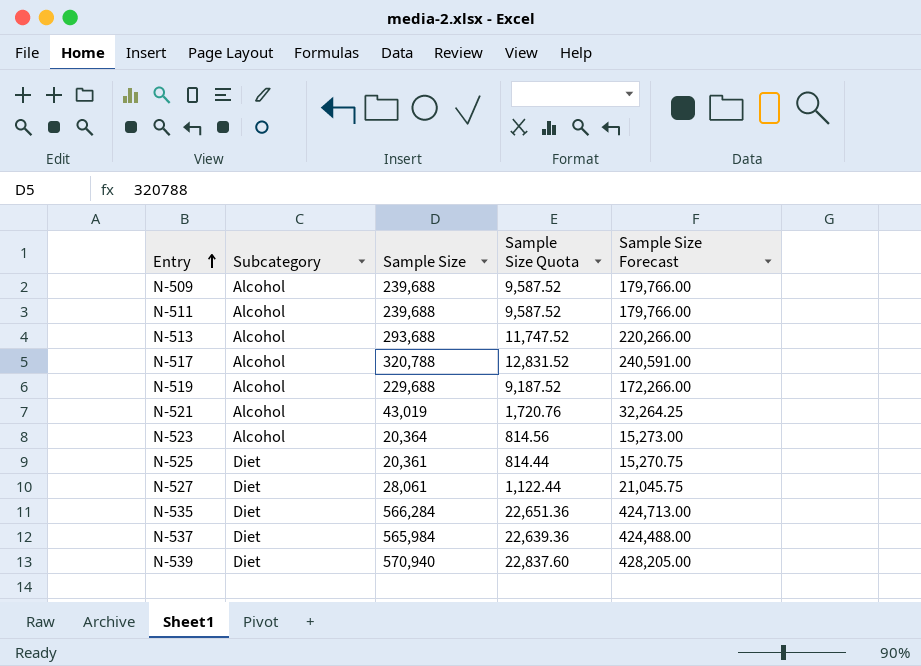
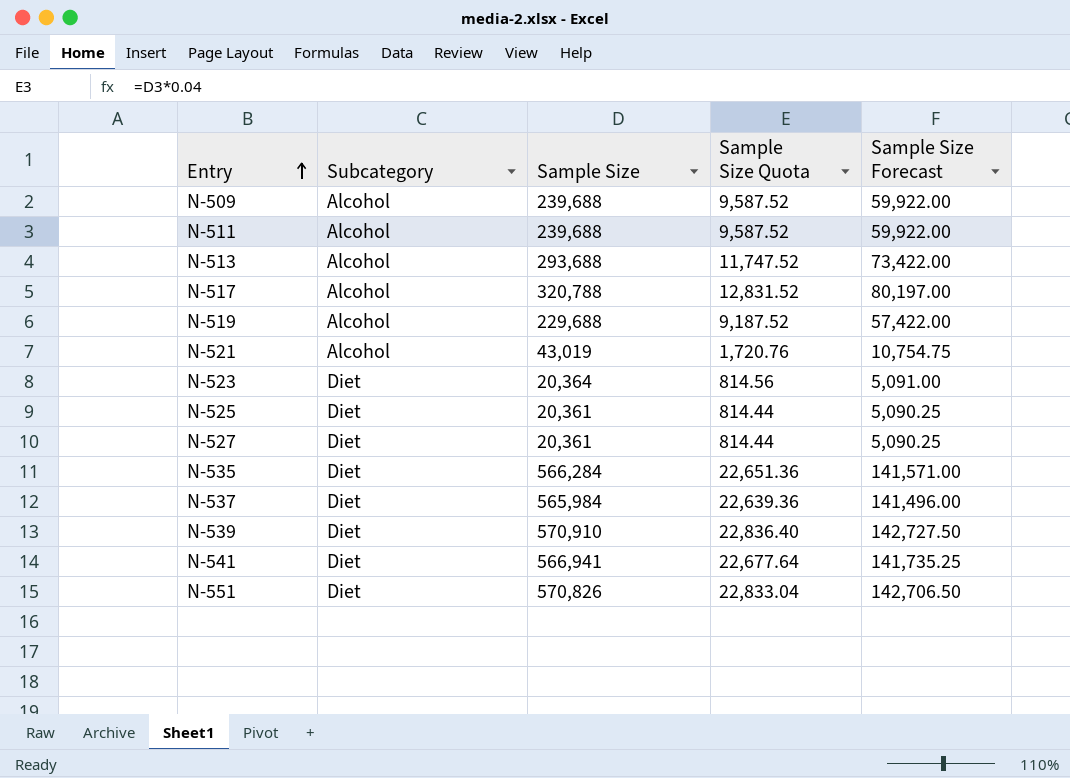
column Sample Size Forecast | formula: [Sample Size] * 0.75 -> [Sample Size] * 0.25
N-523 | Subcategory: Alcohol -> Diet
N-527 | Sample Size: 28,061 -> 20,361
N-527 | Sample Size Quota: 1,122.44 -> 814.44
N-539 | Sample Size: 570,940 -> 570,910
N-539 | Sample Size Quota: 22,837.60 -> 22,836.40
row N-541: none -> Diet | 566,941 | 22,677.64 | 141,735.25
row N-551: none -> Diet | 570,826 | 22,833.04 | 142,706.50

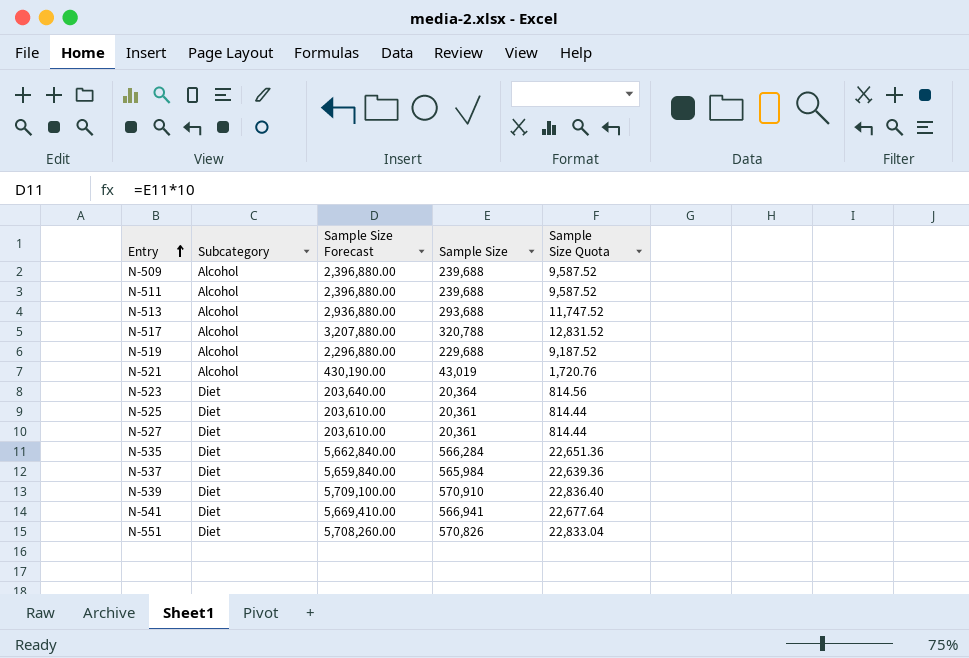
column Sample Size Forecast | formula: [Sample Size] * 0.25 -> [Sample Size] * 10
column Sample Size Forecast | position: 5 -> 3

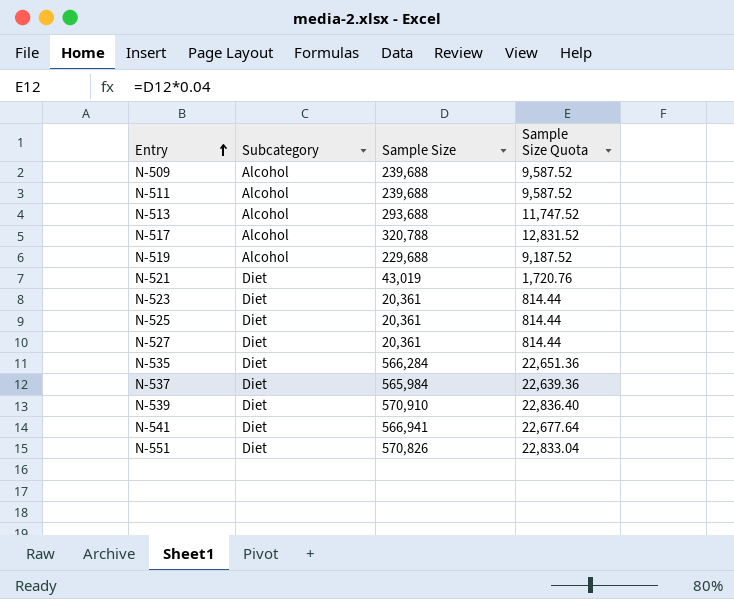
column Sample Size Forecast | formula: [Sample Size] * 10 -> none
N-521 | Subcategory: Alcohol -> Diet
N-523 | Sample Size: 20,364 -> 20,361
N-523 | Sample Size Quota: 814.56 -> 814.44

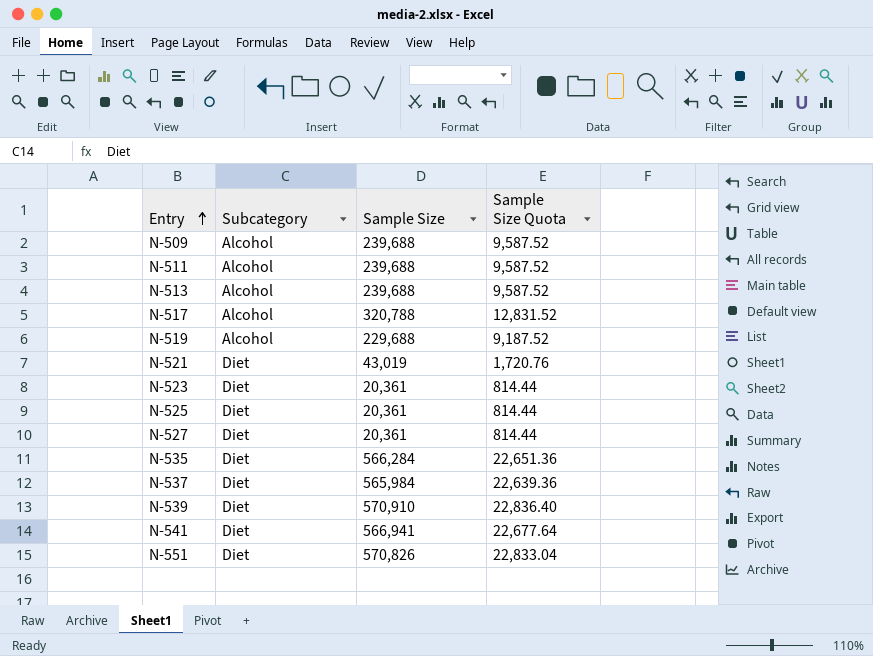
N-513 | Sample Size: 293,688 -> 239,688
N-513 | Sample Size Quota: 11,747.52 -> 9,587.52

